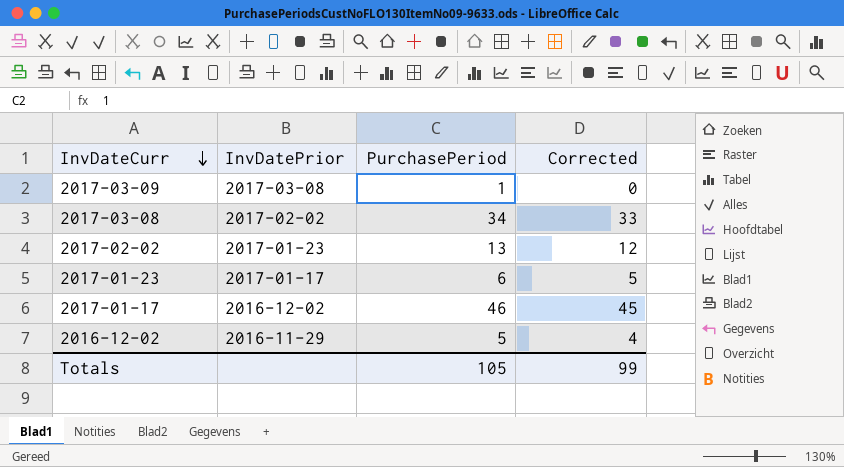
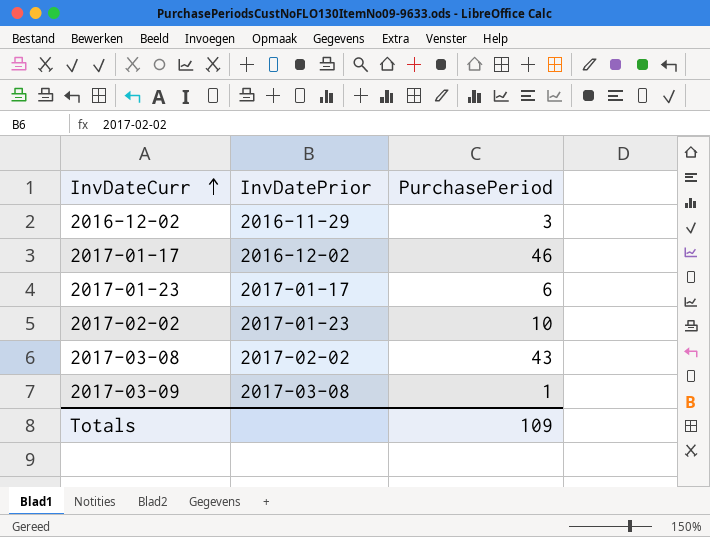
row order: InvDateCurr descending -> InvDateCurr ascending
column Corrected | formula: [PurchasePeriod] - 1 -> none
2016-12-02 | PurchasePeriod: 5 -> 3
2017-02-02 | PurchasePeriod: 13 -> 10
2017-03-08 | PurchasePeriod: 34 -> 43
Totals | PurchasePeriod: 105 -> 109

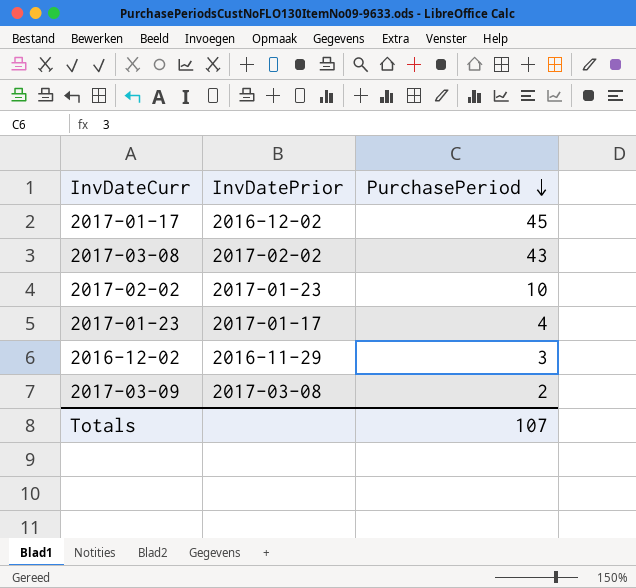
row order: InvDateCurr ascending -> PurchasePeriod descending
2017-01-17 | PurchasePeriod: 46 -> 45
2017-01-23 | PurchasePeriod: 6 -> 4
2017-03-09 | PurchasePeriod: 1 -> 2
Totals | PurchasePeriod: 109 -> 107

